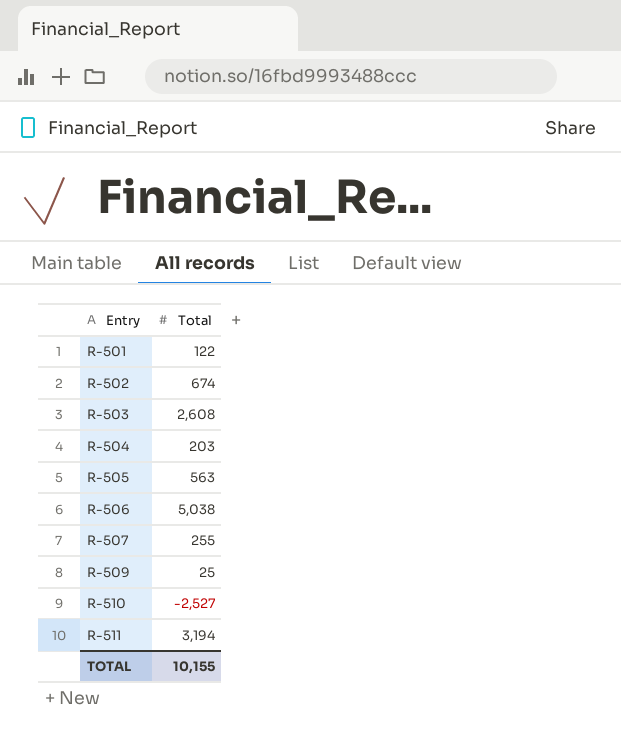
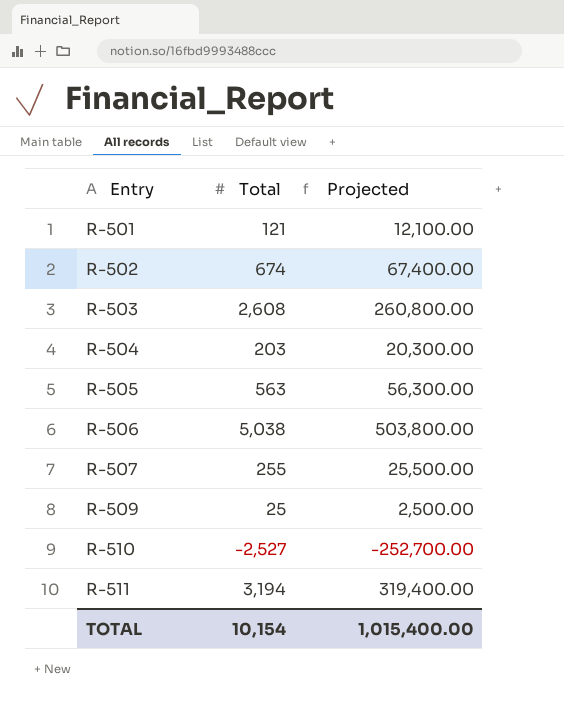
column Projected | formula: none -> [Total] * 100
R-501 | Total: 122 -> 121
TOTAL | Total: 10,155 -> 10,154

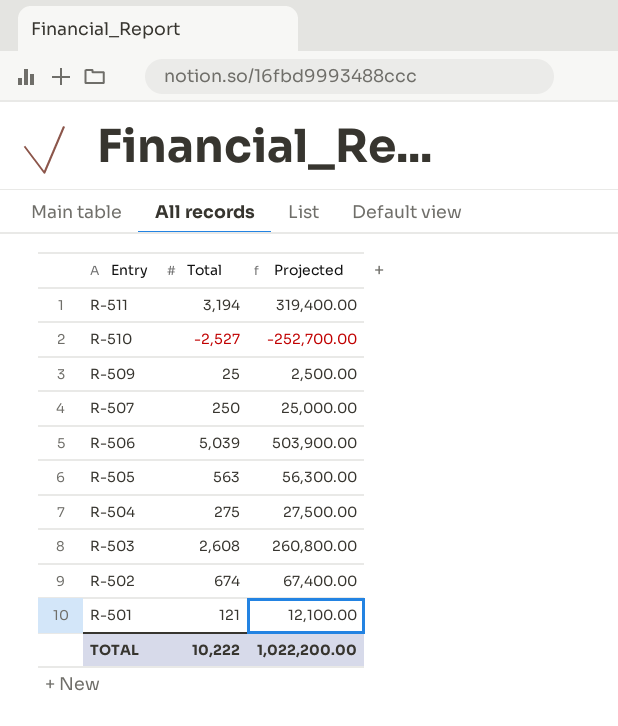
row order: Entry ascending -> Entry descending
R-507 | Total: 255 -> 250
R-507 | Projected: 25,500.00 -> 25,000.00
R-506 | Total: 5,038 -> 5,039
R-506 | Projected: 503,800.00 -> 503,900.00
R-504 | Total: 203 -> 275
R-504 | Projected: 20,300.00 -> 27,500.00
TOTAL | Total: 10,154 -> 10,222
TOTAL | Projected: 1,015,400.00 -> 1,022,200.00

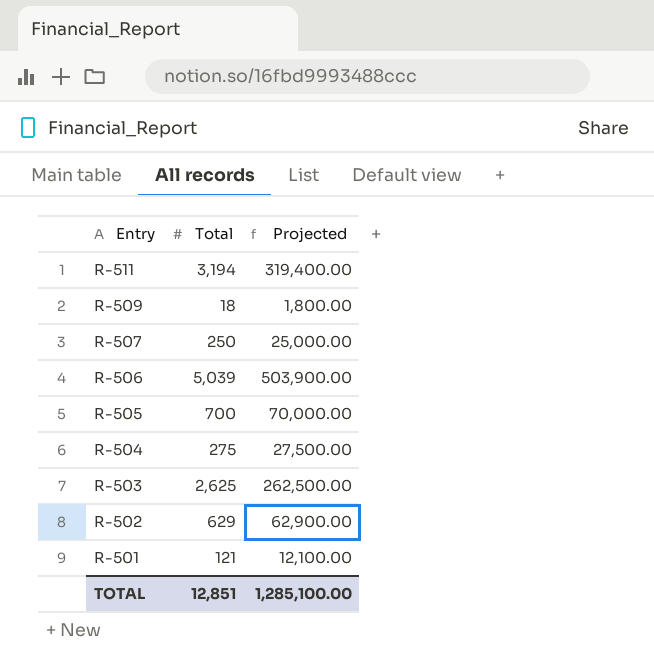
row R-510: -2,527 | -252,700.00 -> none
R-509 | Total: 25 -> 18
R-509 | Projected: 2,500.00 -> 1,800.00
R-505 | Total: 563 -> 700
R-505 | Projected: 56,300.00 -> 70,000.00
R-503 | Total: 2,608 -> 2,625
R-503 | Projected: 260,800.00 -> 262,500.00
R-502 | Total: 674 -> 629
R-502 | Projected: 67,400.00 -> 62,900.00
TOTAL | Total: 10,222 -> 12,851
TOTAL | Projected: 1,022,200.00 -> 1,285,100.00

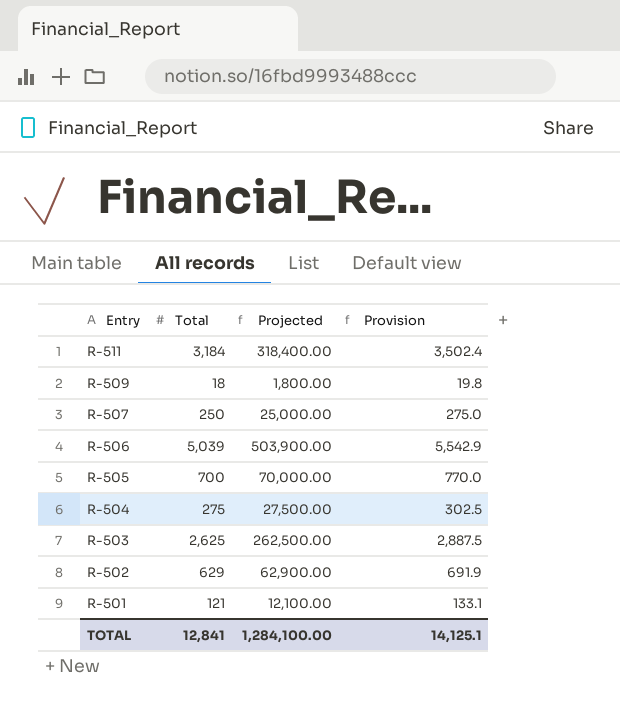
column Provision | formula: none -> [Total] * 1.1
R-511 | Total: 3,194 -> 3,184
R-511 | Projected: 319,400.00 -> 318,400.00
TOTAL | Total: 12,851 -> 12,841
TOTAL | Projected: 1,285,100.00 -> 1,284,100.00

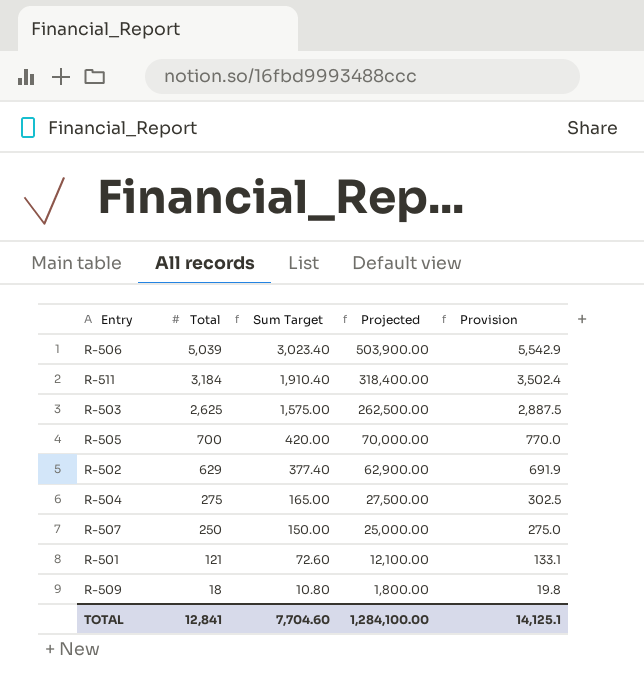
row order: Entry descending -> Total descending
column Sum Target | formula: none -> [Total] * 0.6

